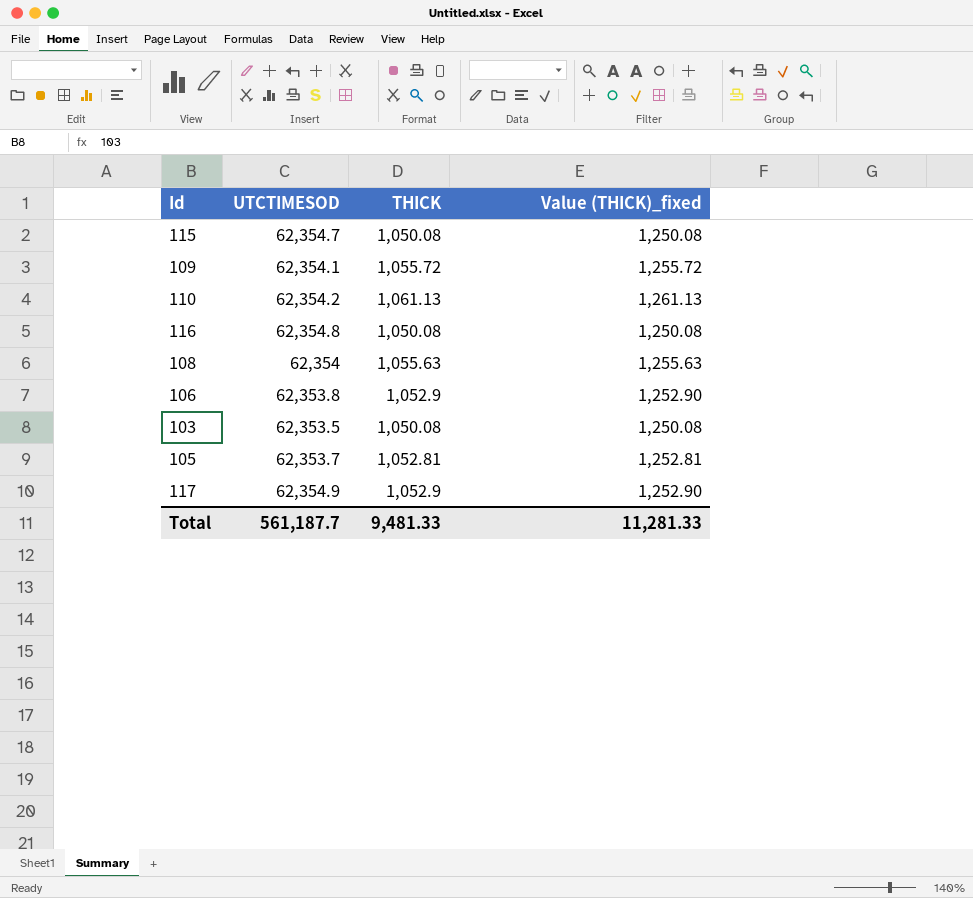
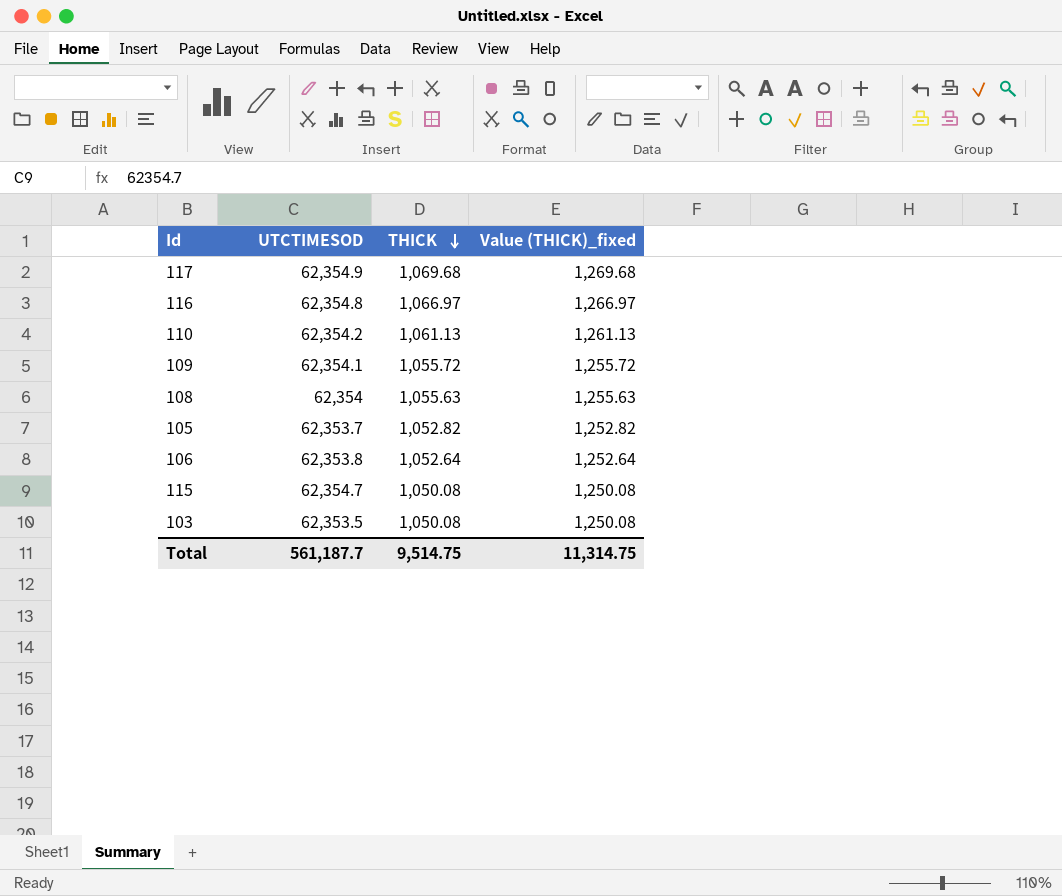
row order: none -> THICK descending
117 | THICK: 1,052.9 -> 1,069.68
117 | Value (THICK)_fixed: 1,252.90 -> 1,269.68
116 | THICK: 1,050.08 -> 1,066.97
116 | Value (THICK)_fixed: 1,250.08 -> 1,266.97
105 | THICK: 1,052.81 -> 1,052.82
105 | Value (THICK)_fixed: 1,252.81 -> 1,252.82
106 | THICK: 1,052.9 -> 1,052.64
106 | Value (THICK)_fixed: 1,252.90 -> 1,252.64
Total | THICK: 9,481.33 -> 9,514.75
Total | Value (THICK)_fixed: 11,281.33 -> 11,314.75

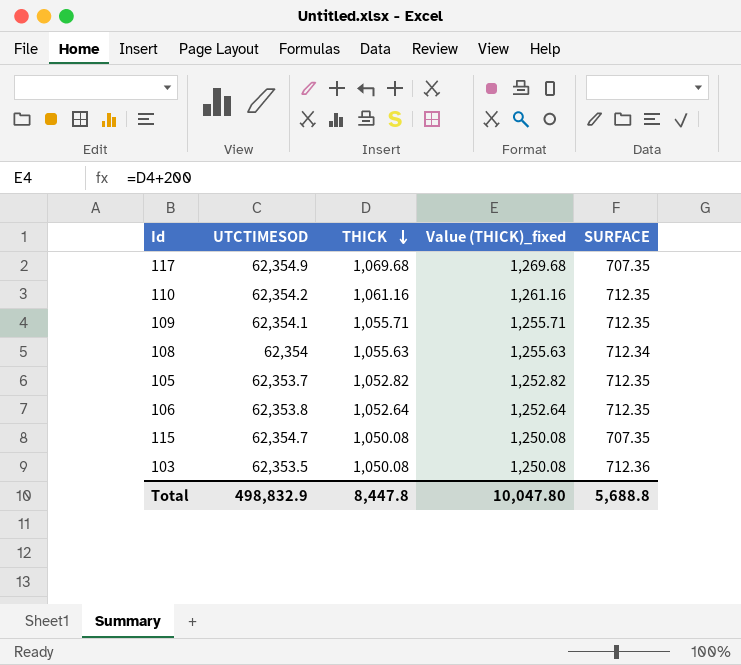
column SURFACE | position: none -> 5
row 116: 62,354.8 | 1,066.97 | 1,266.97 -> none
110 | THICK: 1,061.13 -> 1,061.16
110 | Value (THICK)_fixed: 1,261.13 -> 1,261.16
109 | THICK: 1,055.72 -> 1,055.71
109 | Value (THICK)_fixed: 1,255.72 -> 1,255.71
Total | UTCTIMESOD: 561,187.7 -> 498,832.9
Total | THICK: 9,514.75 -> 8,447.8
Total | Value (THICK)_fixed: 11,314.75 -> 10,047.80

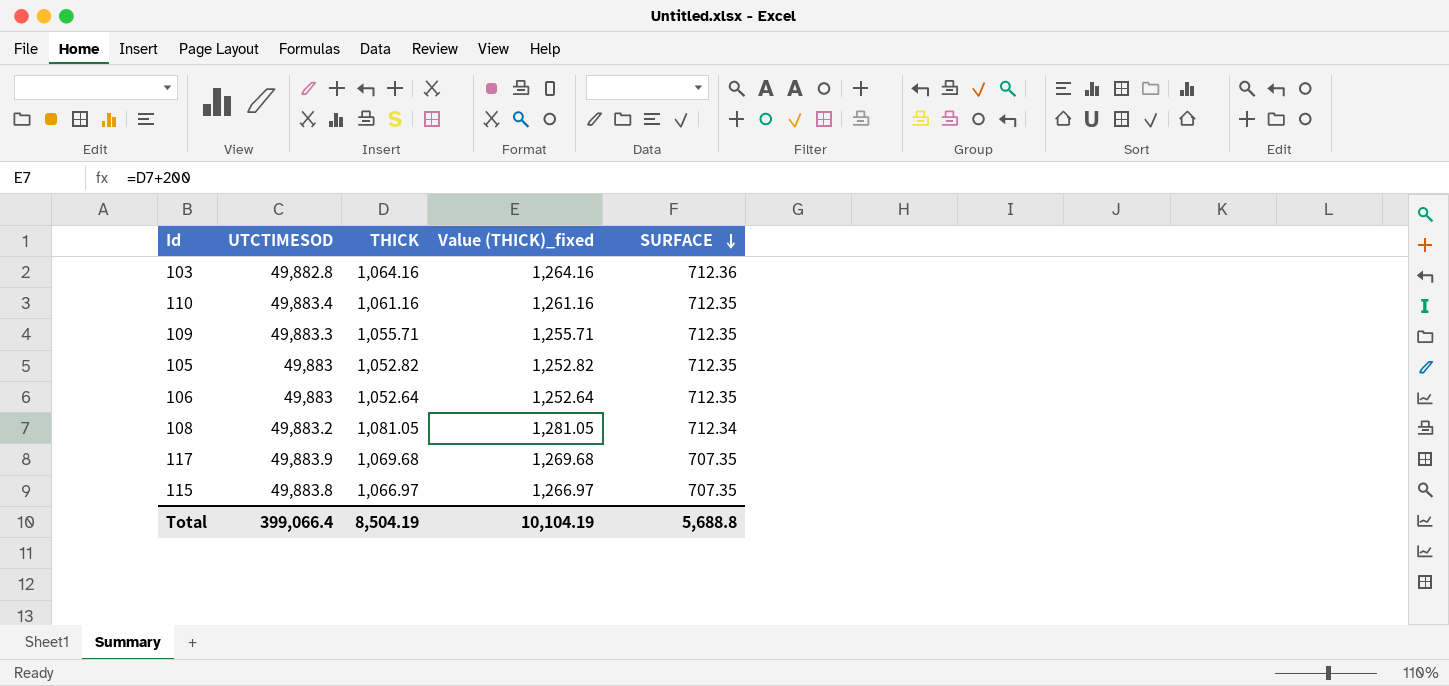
row order: THICK descending -> SURFACE descending
103 | UTCTIMESOD: 62,353.5 -> 49,882.8
103 | THICK: 1,050.08 -> 1,064.16
103 | Value (THICK)_fixed: 1,250.08 -> 1,264.16
110 | UTCTIMESOD: 62,354.2 -> 49,883.4
109 | UTCTIMESOD: 62,354.1 -> 49,883.3
105 | UTCTIMESOD: 62,353.7 -> 49,883
106 | UTCTIMESOD: 62,353.8 -> 49,883
108 | UTCTIMESOD: 62,354 -> 49,883.2
108 | THICK: 1,055.63 -> 1,081.05
108 | Value (THICK)_fixed: 1,255.63 -> 1,281.05
117 | UTCTIMESOD: 62,354.9 -> 49,883.9
115 | UTCTIMESOD: 62,354.7 -> 49,883.8
115 | THICK: 1,050.08 -> 1,066.97
115 | Value (THICK)_fixed: 1,250.08 -> 1,266.97
Total | UTCTIMESOD: 498,832.9 -> 399,066.4
Total | THICK: 8,447.8 -> 8,504.19
Total | Value (THICK)_fixed: 10,047.80 -> 10,104.19

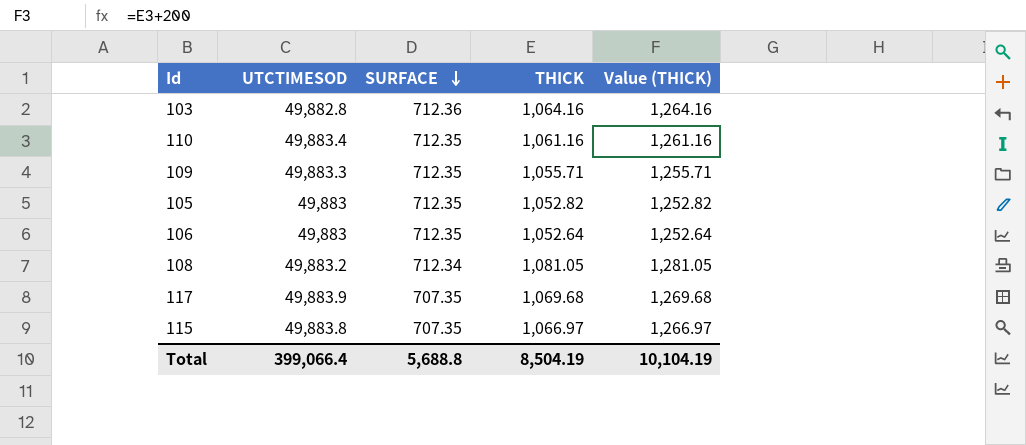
column SURFACE | position: 5 -> 3
column name: Value (THICK)_fixed -> Value (THICK)

